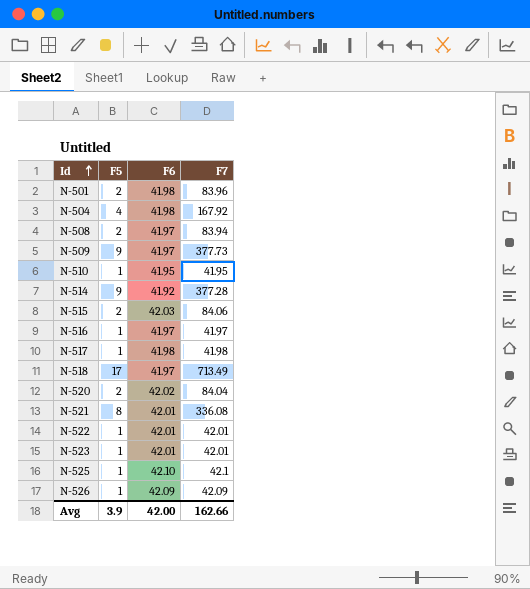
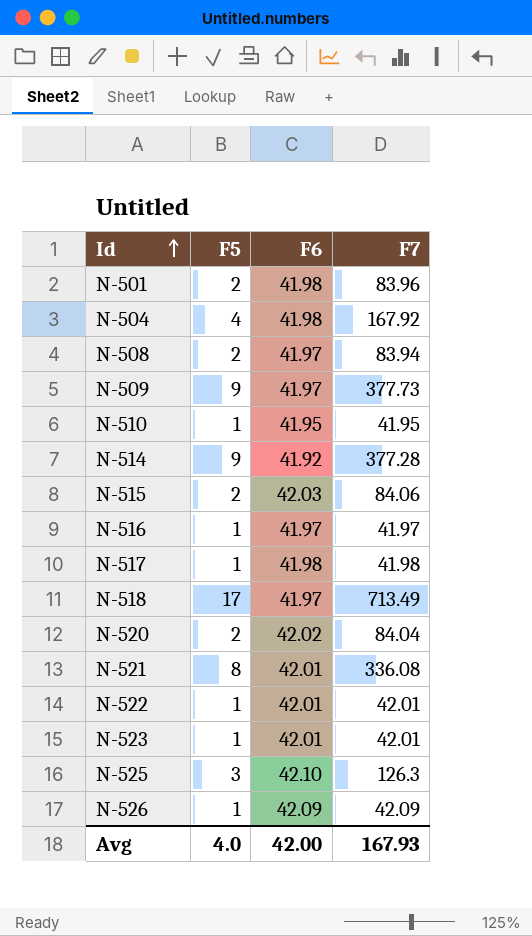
N-525 | F5: 1 -> 3
N-525 | F7: 42.1 -> 126.3
Avg | F5: 3.9 -> 4.0
Avg | F7: 162.66 -> 167.93

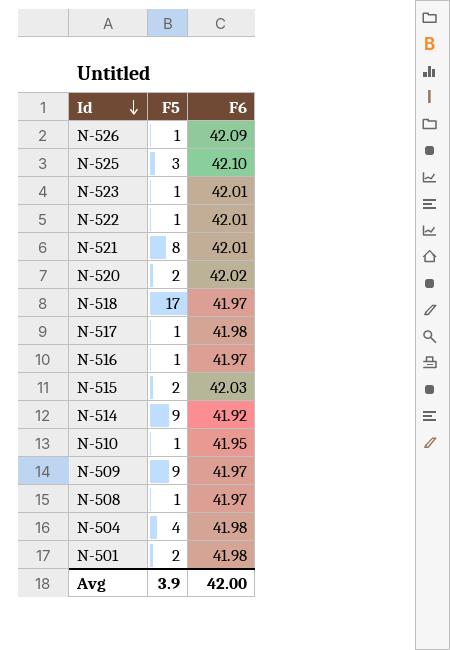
row order: Id ascending -> Id descending
column F7 | formula: [F5] * [F6] -> none
N-508 | F5: 2 -> 1
Avg | F5: 4.0 -> 3.9

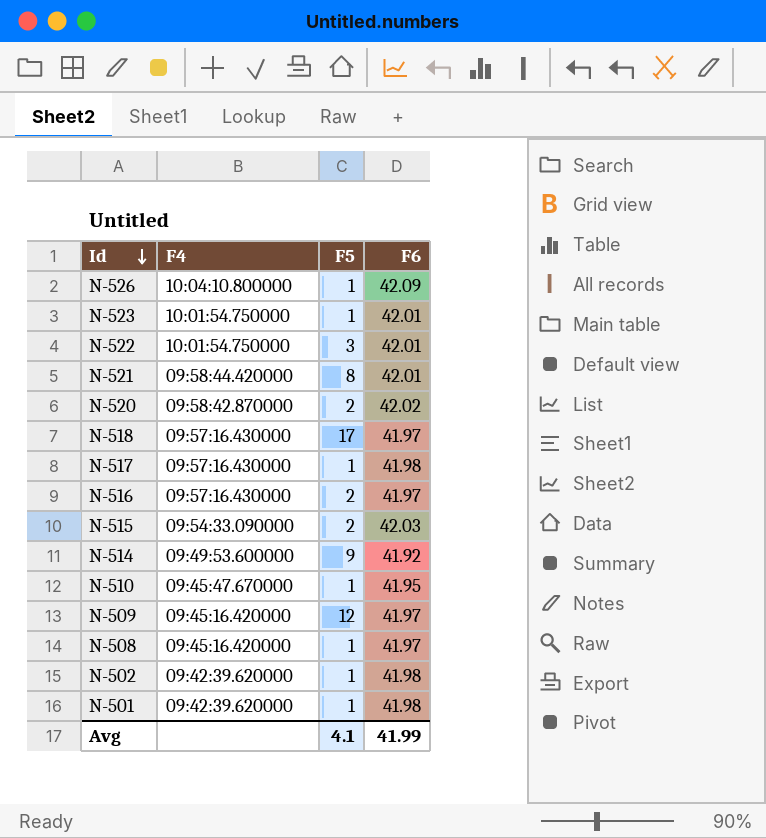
column F4 | position: none -> 2
row N-525: 3 | 42.10 -> none
row N-504: 4 | 41.98 -> none
N-522 | F5: 1 -> 3
N-516 | F5: 1 -> 2
N-509 | F5: 9 -> 12
row N-502: none -> 09:42:39.620000 | 1 | 41.98
N-501 | F5: 2 -> 1
Avg | F5: 3.9 -> 4.1
Avg | F6: 42.00 -> 41.99

